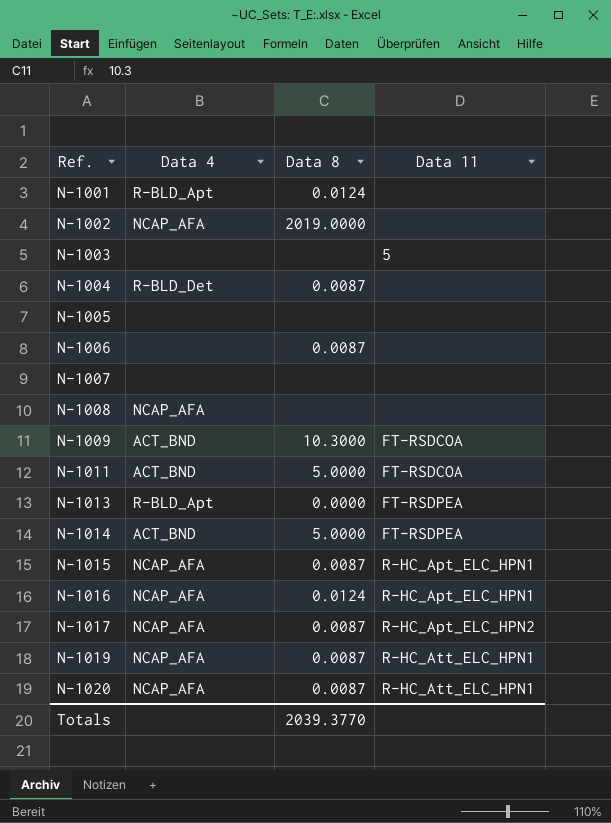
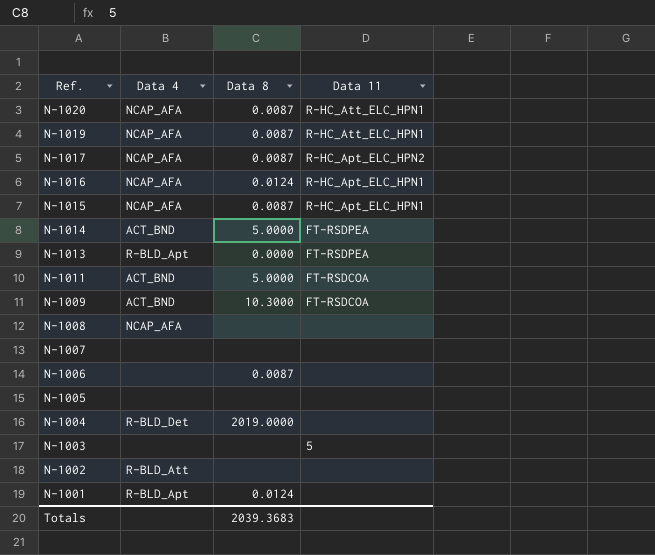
row order: Ref. ascending -> Ref. descending
N-1004 | Data 8: 0.0087 -> 2019.0000
N-1002 | Data 4: NCAP_AFA -> R-BLD_Att
N-1002 | Data 8: 2019.0000 -> none
Totals | Data 8: 2039.3770 -> 2039.3683

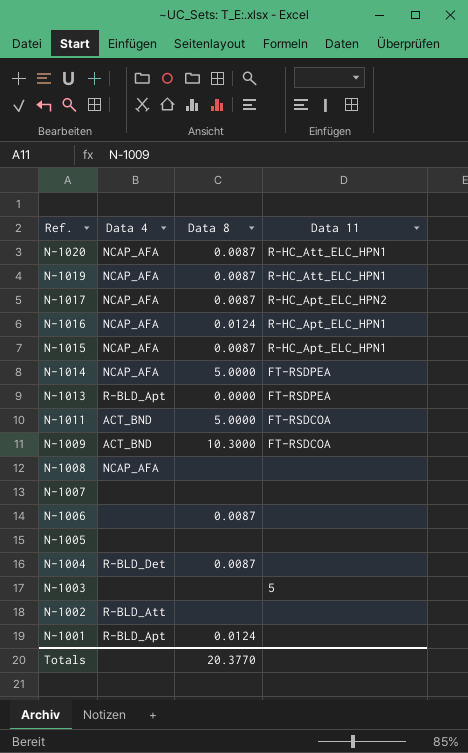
N-1014 | Data 4: ACT_BND -> NCAP_AFA
N-1004 | Data 8: 2019.0000 -> 0.0087
Totals | Data 8: 2039.3683 -> 20.3770

